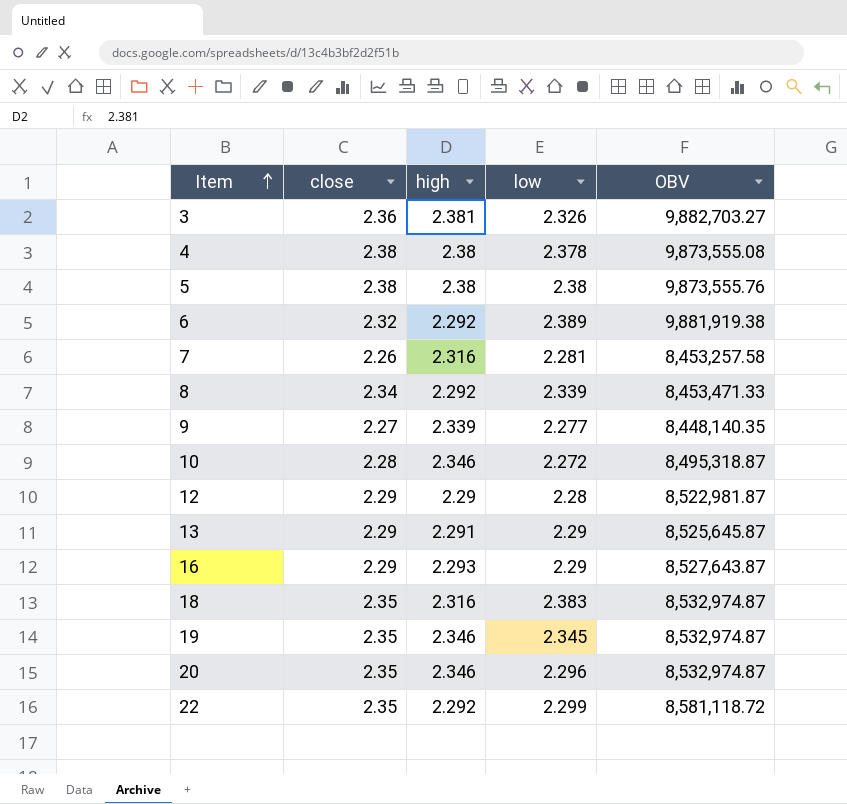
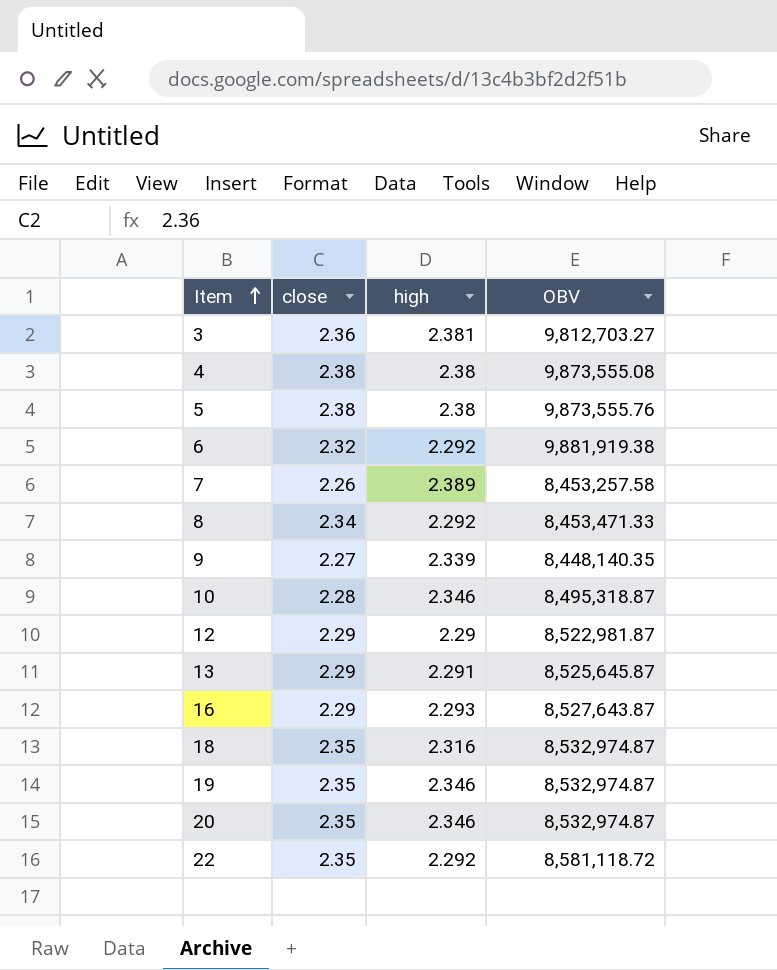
column low | position: 4 -> none
3 | OBV: 9,882,703.27 -> 9,812,703.27
7 | high: 2.316 -> 2.389

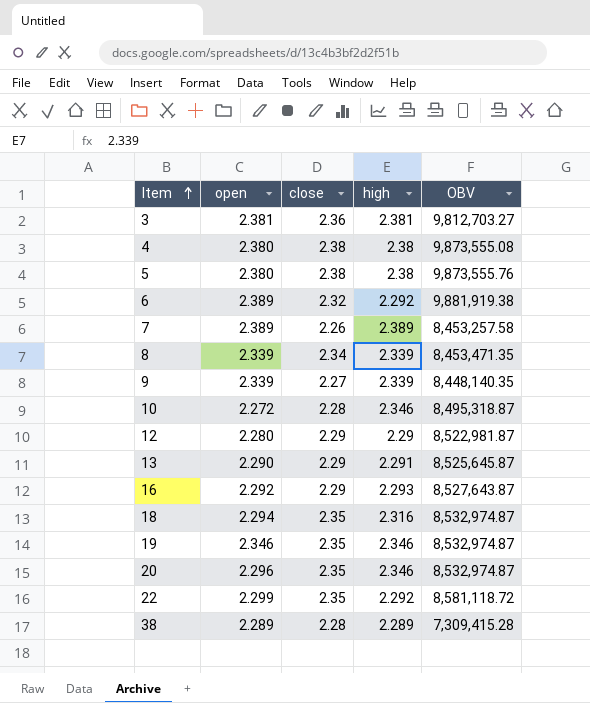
column open | position: none -> 2
8 | high: 2.292 -> 2.339
8 | OBV: 8,453,471.33 -> 8,453,471.35
row 38: none -> 2.289 | 2.28 | 2.289 | 7,309,415.28

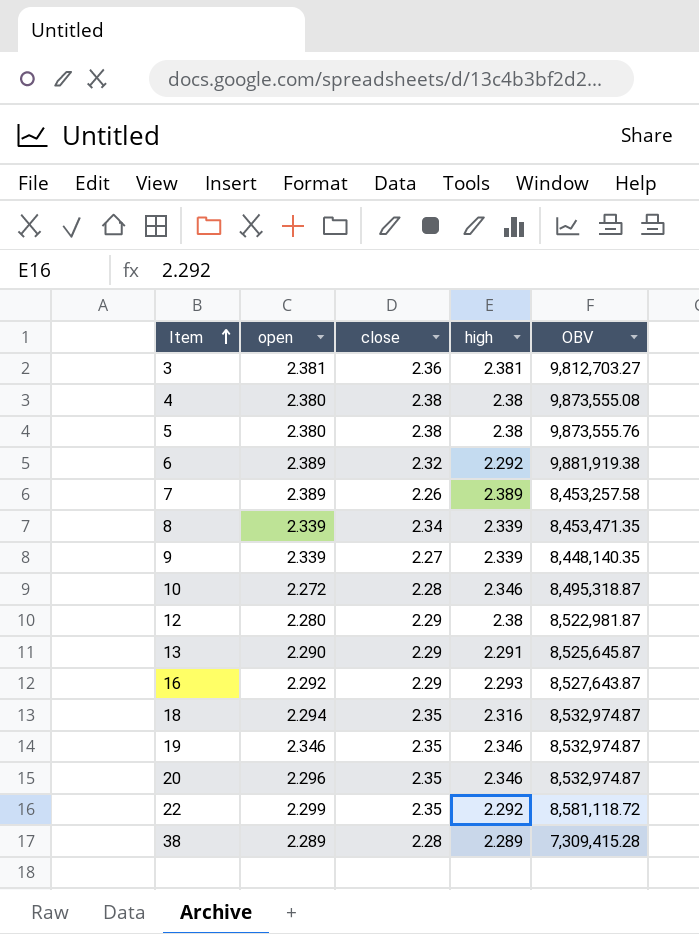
12 | high: 2.29 -> 2.38

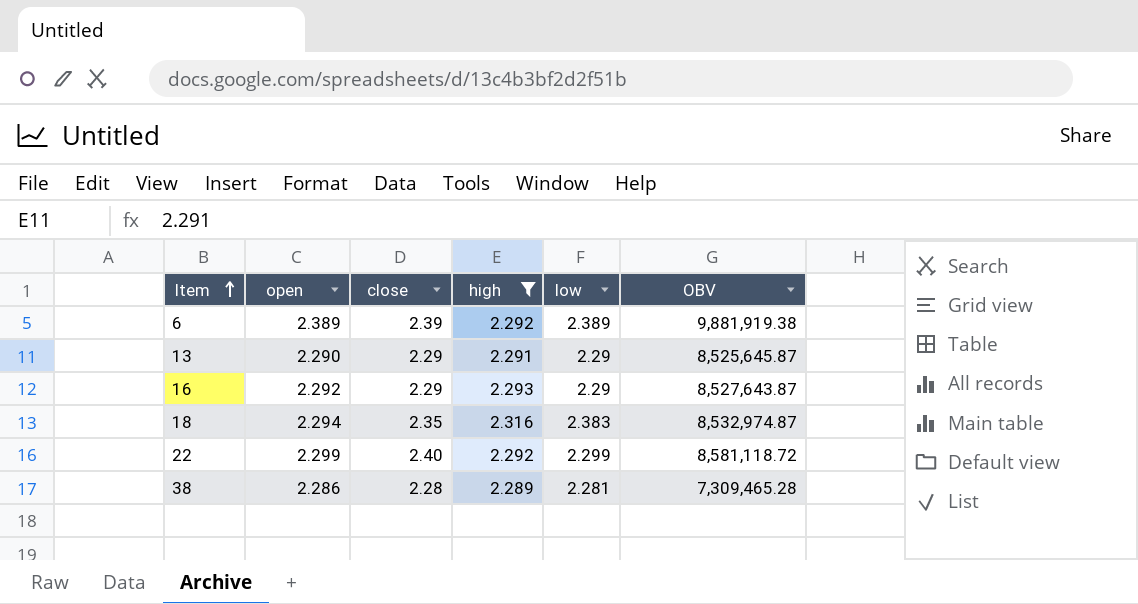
filter: none -> high <= 2.316
column low | position: none -> 5
6 | close: 2.32 -> 2.39
22 | close: 2.35 -> 2.40
38 | open: 2.289 -> 2.286
38 | OBV: 7,309,415.28 -> 7,309,465.28

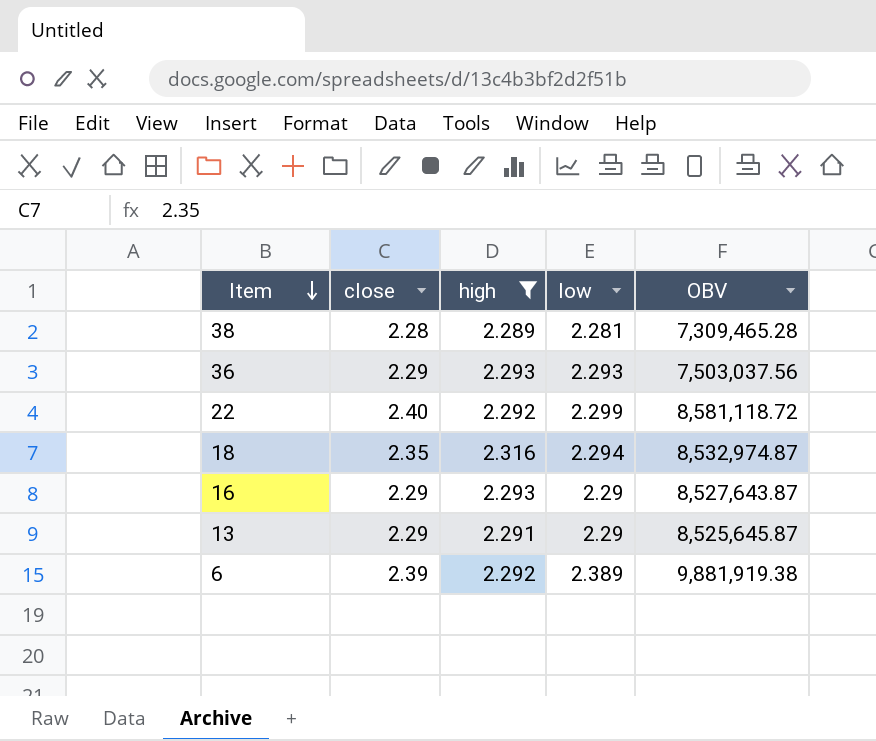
row order: Item ascending -> Item descending
column open | position: 2 -> none
row 36: none -> 2.29 | 2.293 | 2.293 | 7,503,037.56
18 | low: 2.383 -> 2.294

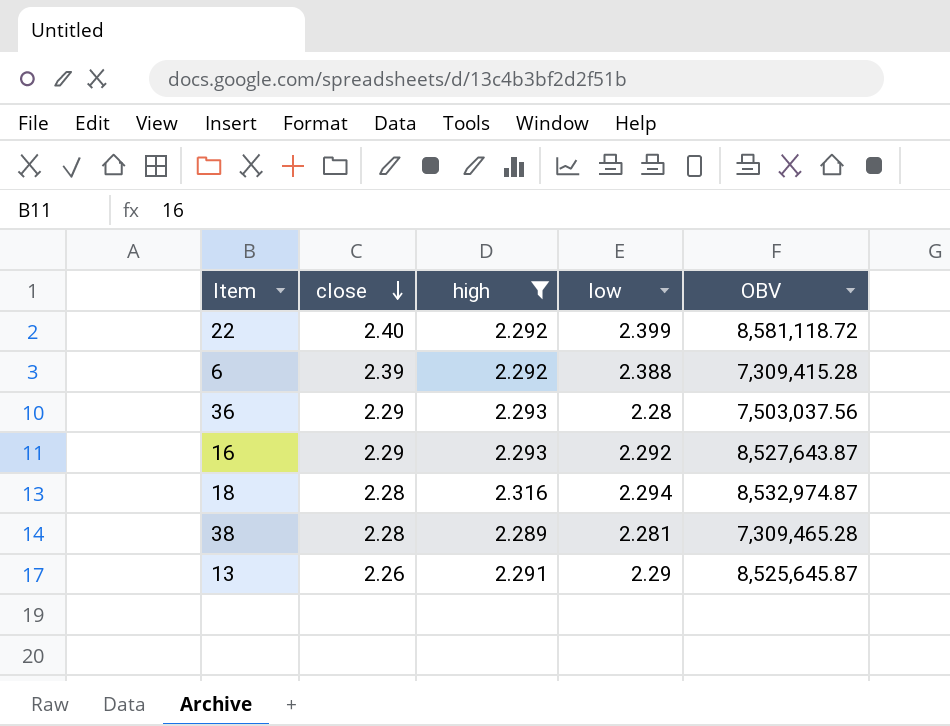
row order: Item descending -> close descending
22 | low: 2.299 -> 2.399
6 | low: 2.389 -> 2.388
6 | OBV: 9,881,919.38 -> 7,309,415.28
36 | low: 2.293 -> 2.28
16 | low: 2.29 -> 2.292
18 | close: 2.35 -> 2.28
13 | close: 2.29 -> 2.26

